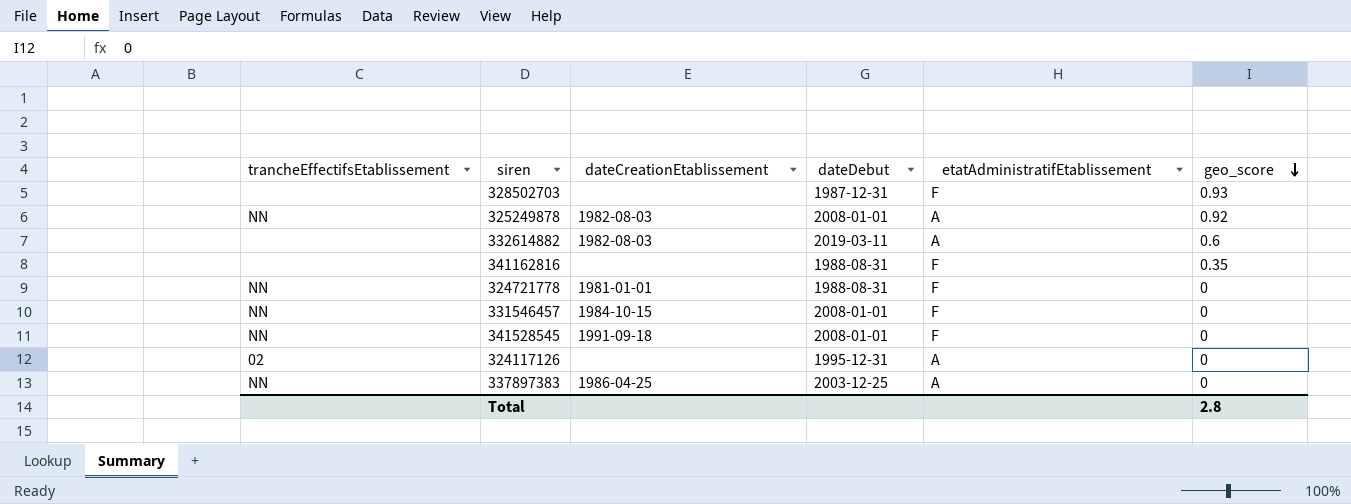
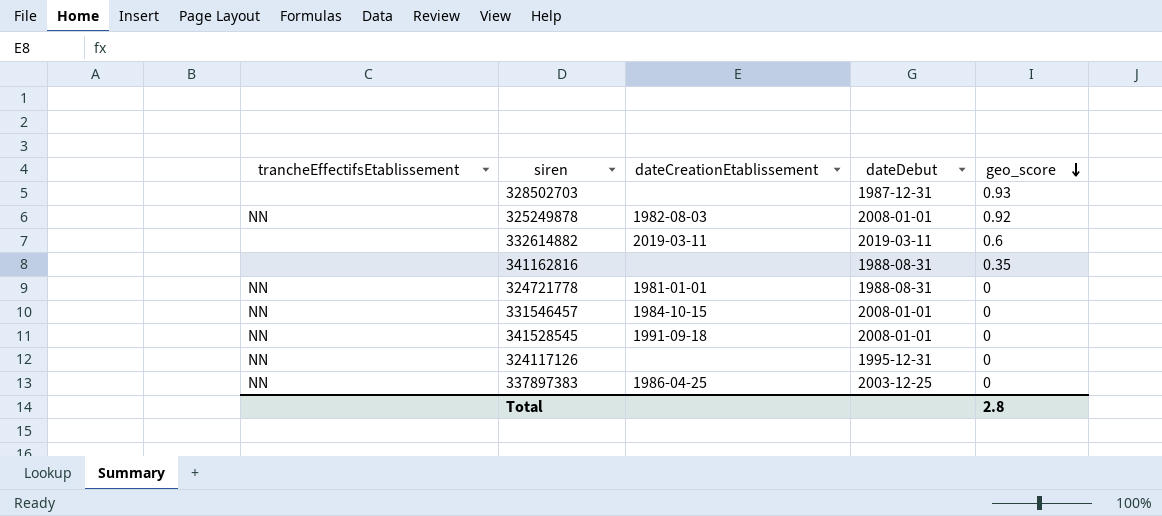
column etatAdministratifEtablissement | position: 5 -> none
332614882 | dateCreationEtablissement: 1982-08-03 -> 2019-03-11
324117126 | trancheEffectifsEtablissement: 02 -> NN

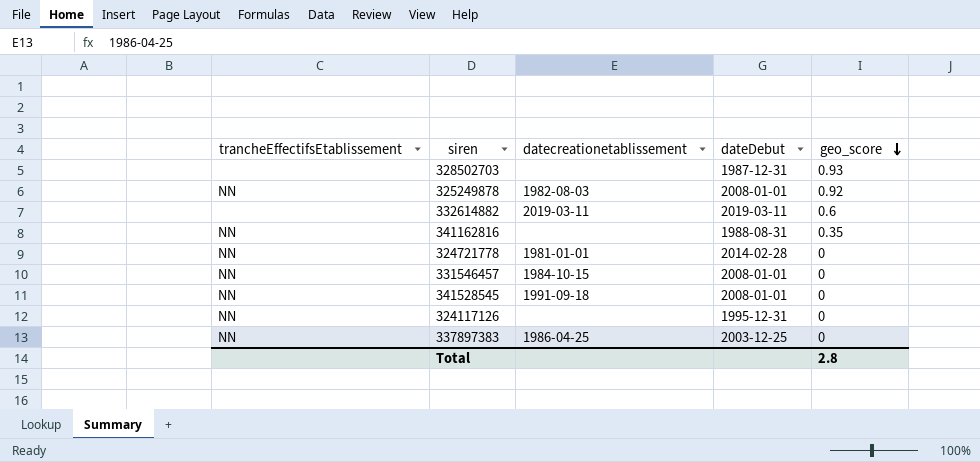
column name: dateCreationEtablissement -> datecreationetablissement
341162816 | trancheEffectifsEtablissement: none -> NN
324721778 | dateDebut: 1988-08-31 -> 2014-02-28

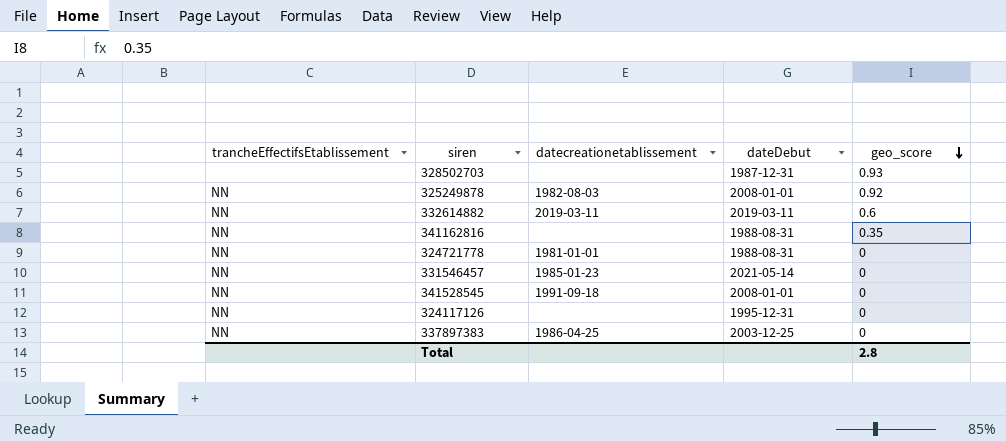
332614882 | trancheEffectifsEtablissement: none -> NN
324721778 | dateDebut: 2014-02-28 -> 1988-08-31
331546457 | datecreationetablissement: 1984-10-15 -> 1985-01-23
331546457 | dateDebut: 2008-01-01 -> 2021-05-14

